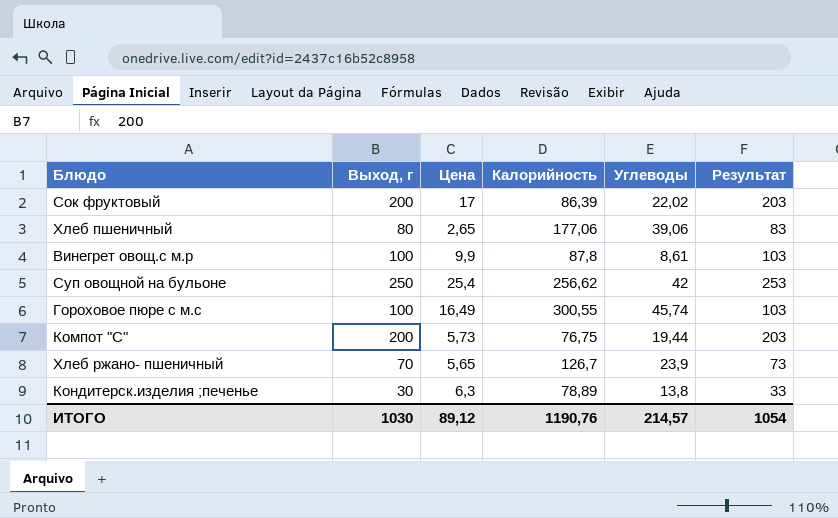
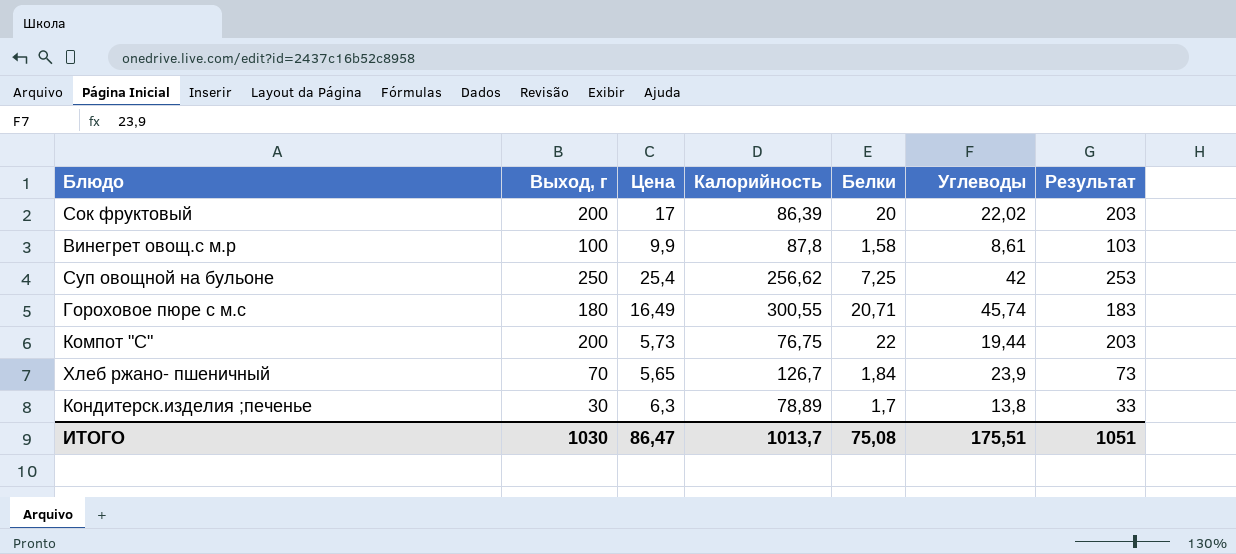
column Белки | position: none -> 5
row Хлеб пшеничный: 80 | 2,65 | 177,06 | 39,06 | 83 -> none
Гороховое пюре с м.с | Выход, г: 100 -> 180
Гороховое пюре с м.с | Результат: 103 -> 183
ИТОГО | Цена: 89,12 -> 86,47
ИТОГО | Калорийность: 1190,76 -> 1013,7
ИТОГО | Углеводы: 214,57 -> 175,51
ИТОГО | Результат: 1054 -> 1051

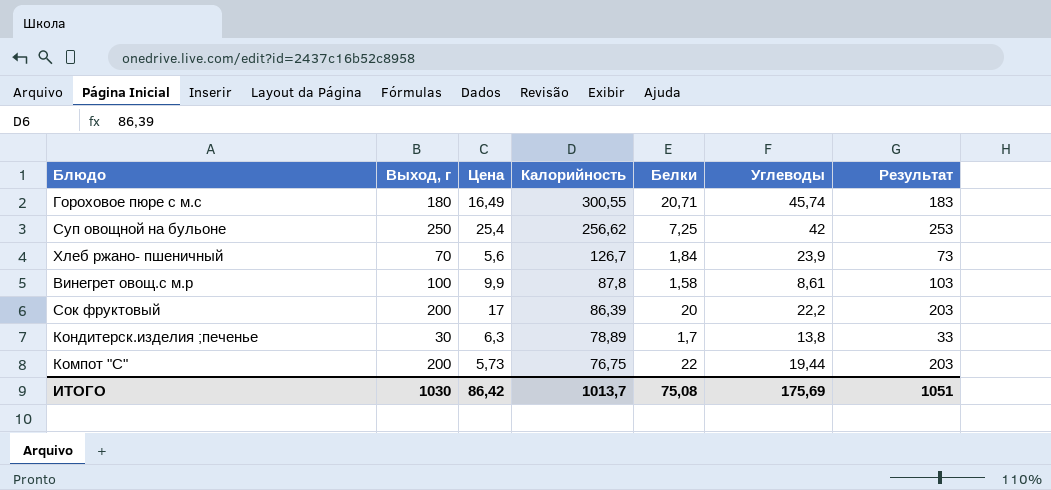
row order: none -> Калорийность descending
Хлеб ржано- пшеничный | Цена: 5,65 -> 5,6
Сок фруктовый | Углеводы: 22,02 -> 22,2
ИТОГО | Цена: 86,47 -> 86,42
ИТОГО | Углеводы: 175,51 -> 175,69

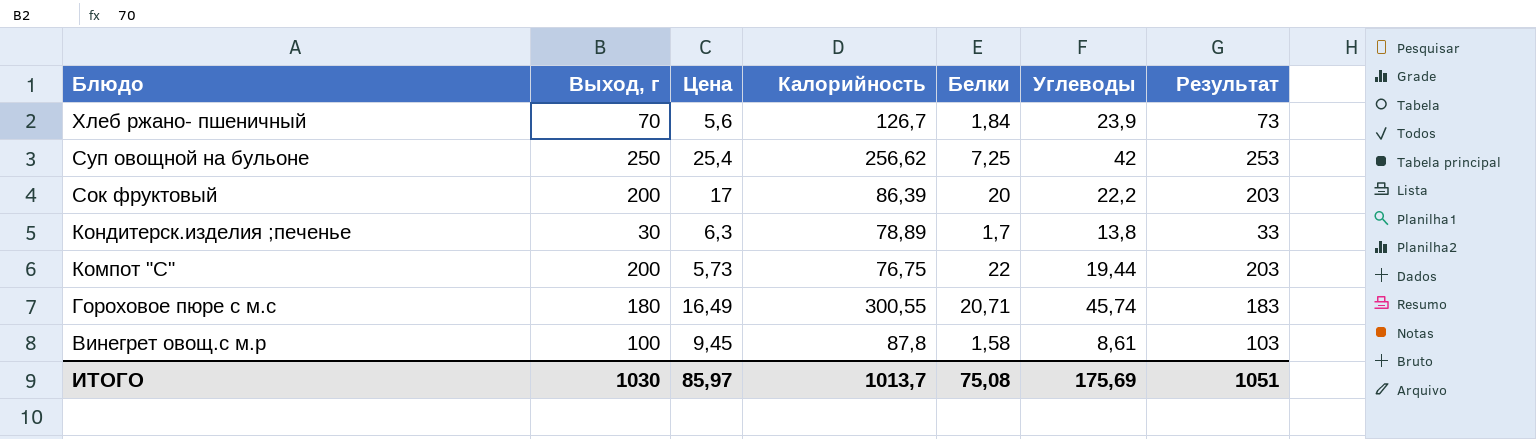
row order: Калорийность descending -> Блюдо descending
Винегрет овощ.с м.р | Цена: 9,9 -> 9,45
ИТОГО | Цена: 86,42 -> 85,97

